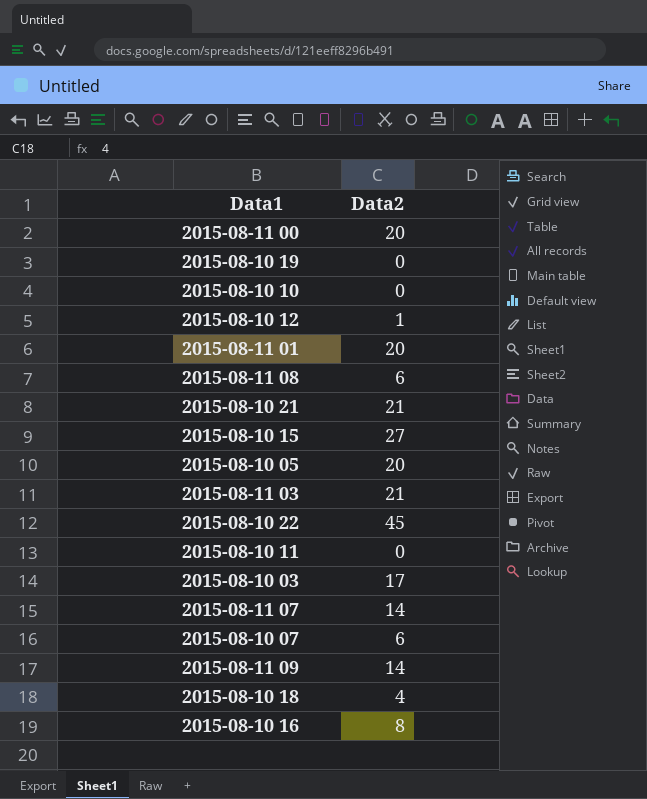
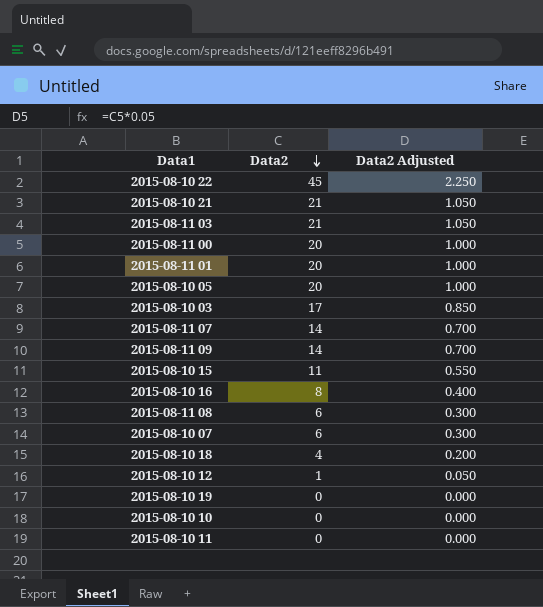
row order: none -> Data2 descending
column Data2 Adjusted | formula: none -> [Data2] * 0.05
2015-08-10 15 | Data2: 27 -> 11

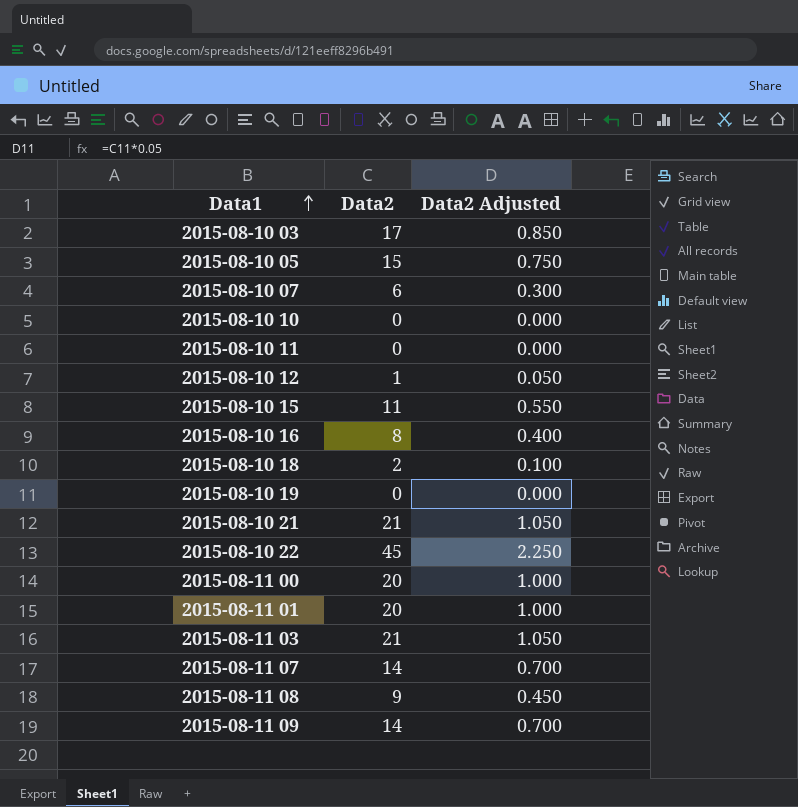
row order: Data2 descending -> Data1 ascending
2015-08-10 05 | Data2: 20 -> 15
2015-08-10 05 | Data2 Adjusted: 1.000 -> 0.750
2015-08-10 18 | Data2: 4 -> 2
2015-08-10 18 | Data2 Adjusted: 0.200 -> 0.100
2015-08-11 08 | Data2: 6 -> 9
2015-08-11 08 | Data2 Adjusted: 0.300 -> 0.450

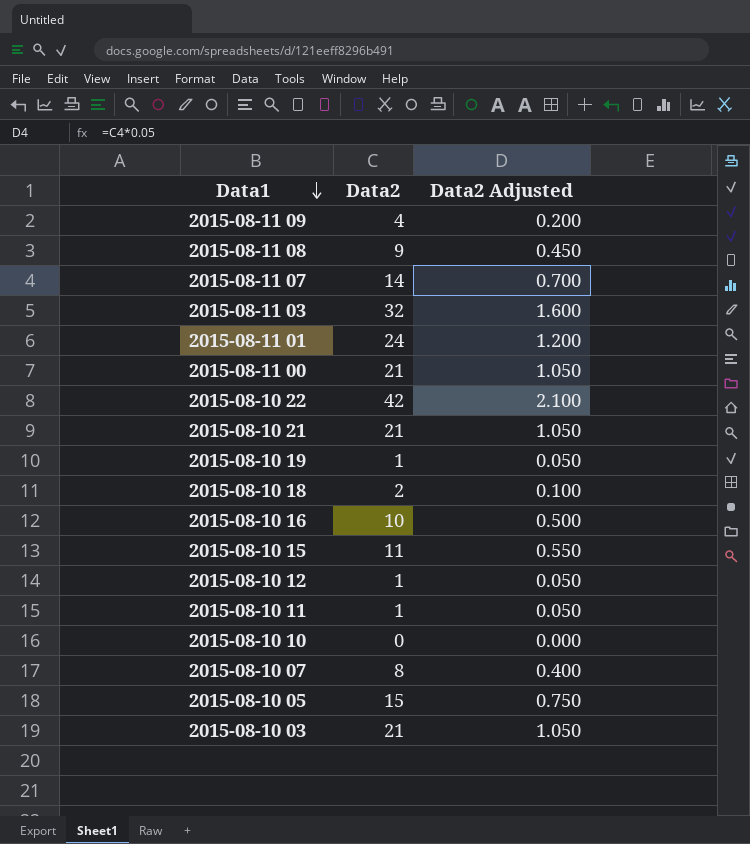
row order: Data1 ascending -> Data1 descending
2015-08-11 09 | Data2: 14 -> 4
2015-08-11 09 | Data2 Adjusted: 0.700 -> 0.200
2015-08-11 03 | Data2: 21 -> 32
2015-08-11 03 | Data2 Adjusted: 1.050 -> 1.600
2015-08-11 01 | Data2: 20 -> 24
2015-08-11 01 | Data2 Adjusted: 1.000 -> 1.200
2015-08-11 00 | Data2: 20 -> 21
2015-08-11 00 | Data2 Adjusted: 1.000 -> 1.050
2015-08-10 22 | Data2: 45 -> 42
2015-08-10 22 | Data2 Adjusted: 2.250 -> 2.100
2015-08-10 19 | Data2: 0 -> 1
2015-08-10 19 | Data2 Adjusted: 0.000 -> 0.050
2015-08-10 16 | Data2: 8 -> 10
2015-08-10 16 | Data2 Adjusted: 0.400 -> 0.500
2015-08-10 11 | Data2: 0 -> 1
2015-08-10 11 | Data2 Adjusted: 0.000 -> 0.050
2015-08-10 07 | Data2: 6 -> 8
2015-08-10 07 | Data2 Adjusted: 0.300 -> 0.400
2015-08-10 03 | Data2: 17 -> 21
2015-08-10 03 | Data2 Adjusted: 0.850 -> 1.050

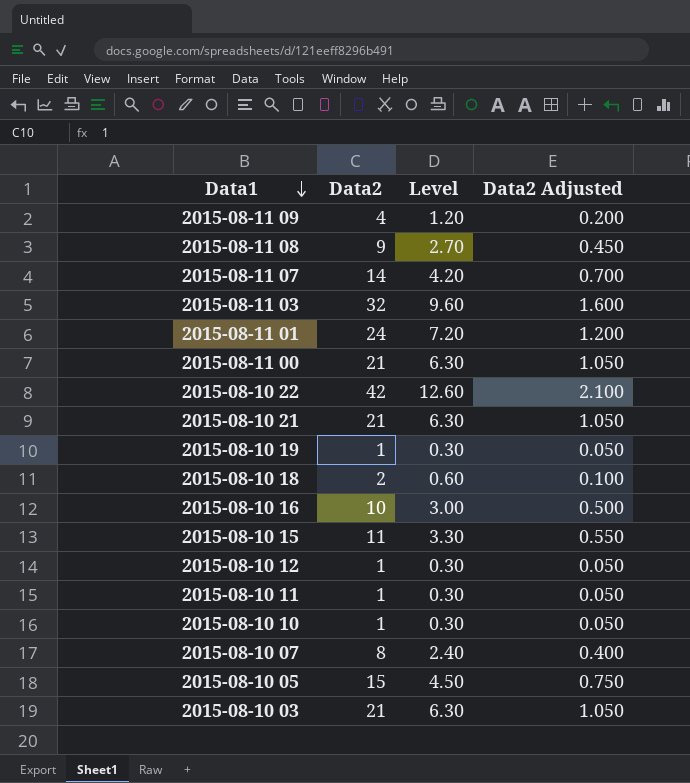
column Level | formula: none -> [Data2] * 0.3
2015-08-10 10 | Data2: 0 -> 1
2015-08-10 10 | Data2 Adjusted: 0.000 -> 0.050

